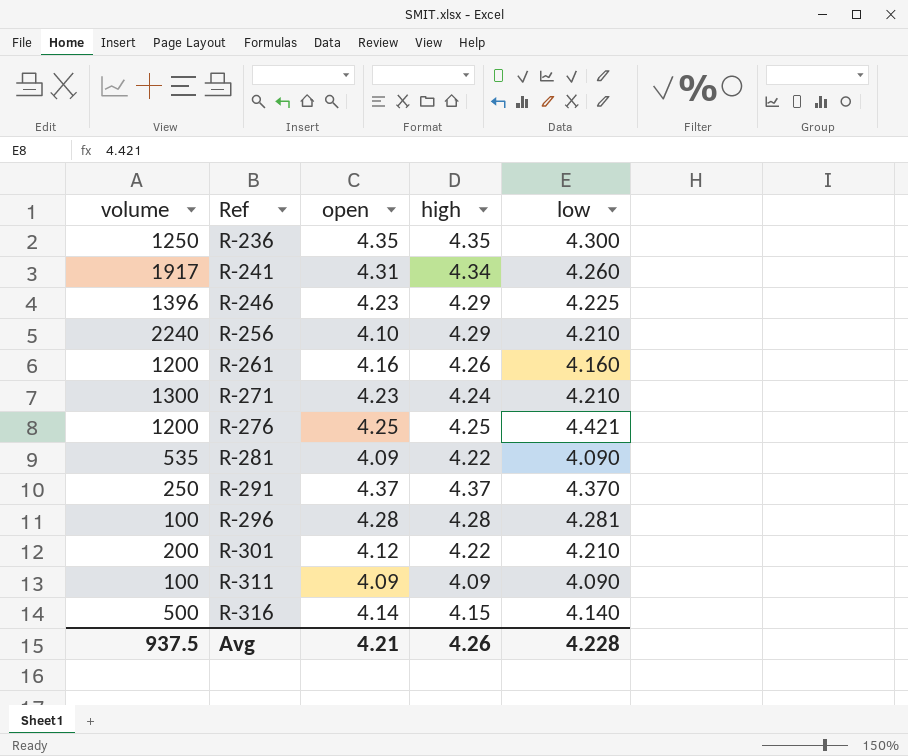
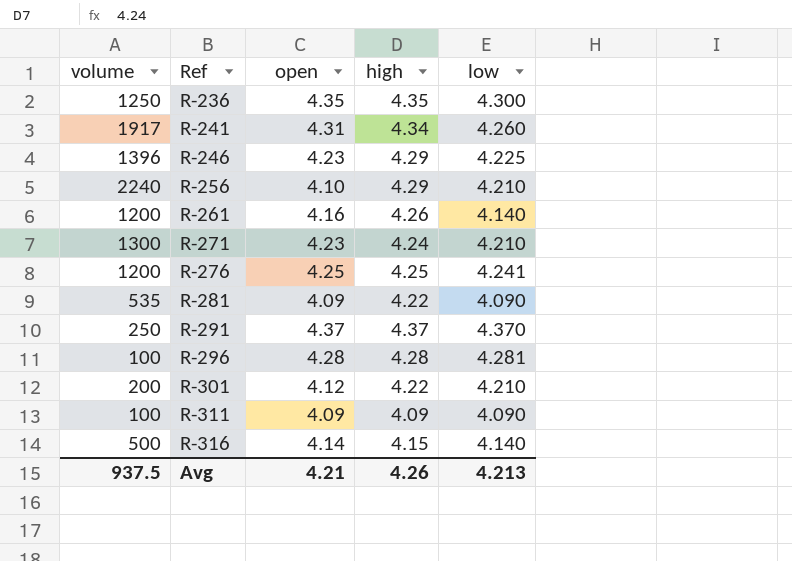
R-261 | low: 4.160 -> 4.140
R-276 | low: 4.421 -> 4.241
Avg | low: 4.228 -> 4.213

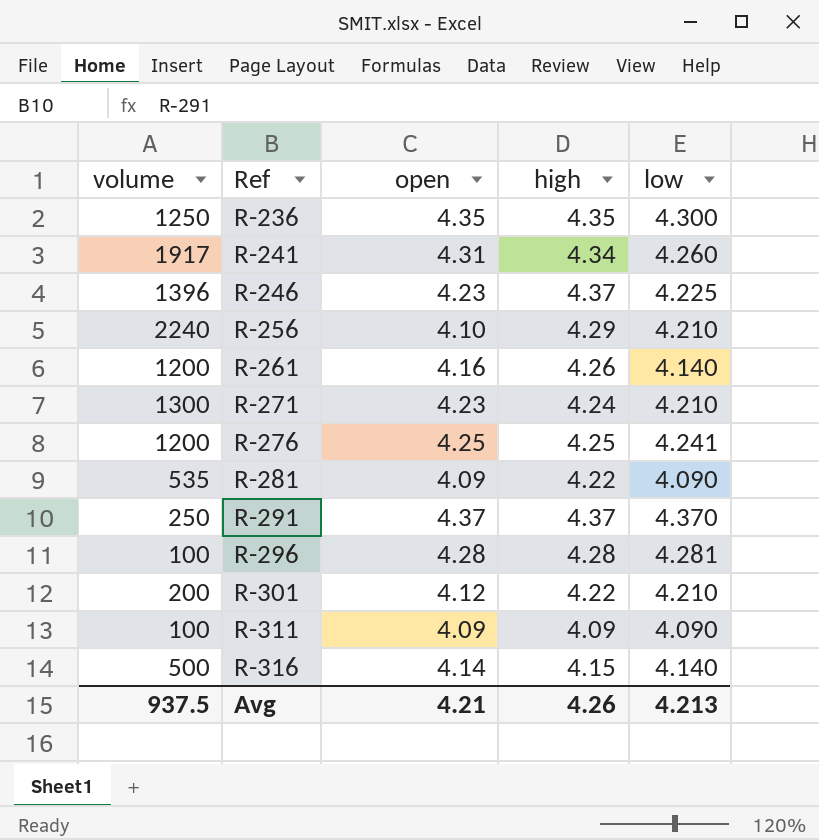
R-246 | high: 4.29 -> 4.37

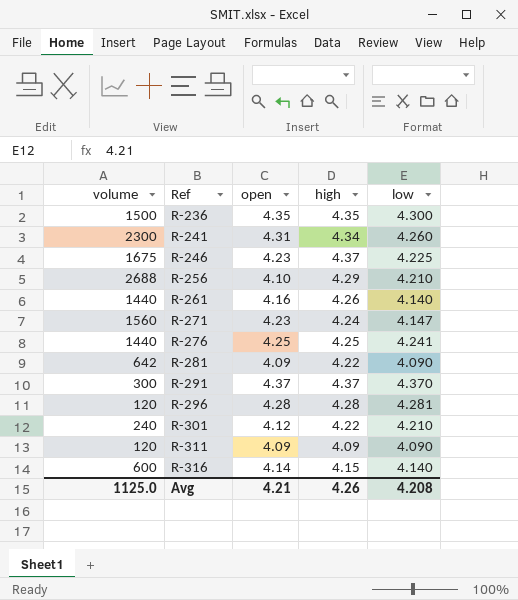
R-236 | volume: 1250 -> 1500
R-241 | volume: 1917 -> 2300
R-246 | volume: 1396 -> 1675
R-256 | volume: 2240 -> 2688
R-261 | volume: 1200 -> 1440
R-271 | volume: 1300 -> 1560
R-271 | low: 4.210 -> 4.147
R-276 | volume: 1200 -> 1440
R-281 | volume: 535 -> 642
R-291 | volume: 250 -> 300
R-296 | volume: 100 -> 120
R-301 | volume: 200 -> 240
R-311 | volume: 100 -> 120
R-316 | volume: 500 -> 600
Avg | volume: 937.5 -> 1125.0
Avg | low: 4.213 -> 4.208

